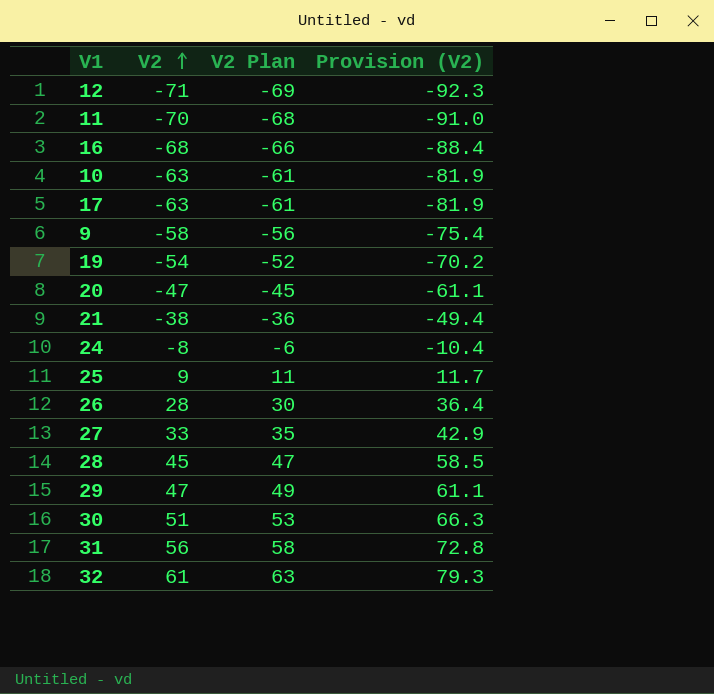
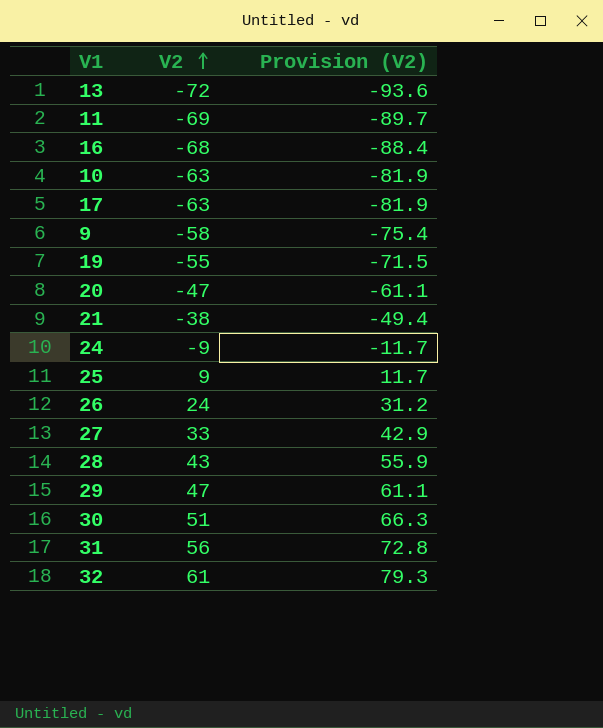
column V2 Plan | formula: [V2] + 2 -> none
row 12: -71 | -69 | -92.3 -> none
row 13: none -> -72 | -93.6
11 | V2: -70 -> -69
11 | Provision (V2): -91.0 -> -89.7
19 | V2: -54 -> -55
19 | Provision (V2): -70.2 -> -71.5
24 | V2: -8 -> -9
24 | Provision (V2): -10.4 -> -11.7
26 | V2: 28 -> 24
26 | Provision (V2): 36.4 -> 31.2
28 | V2: 45 -> 43
28 | Provision (V2): 58.5 -> 55.9

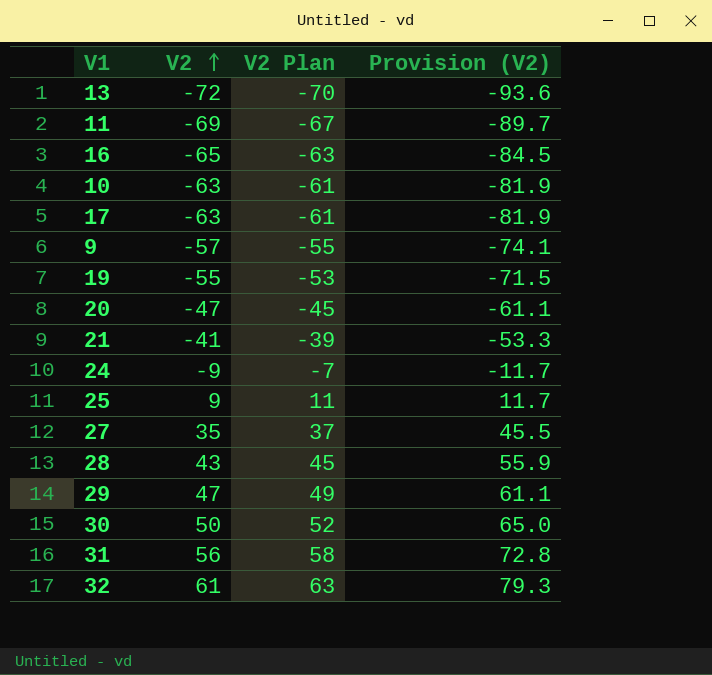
column V2 Plan | formula: none -> [V2] + 2
row 26: 24 | 31.2 -> none
16 | V2: -68 -> -65
16 | Provision (V2): -88.4 -> -84.5
9 | V2: -58 -> -57
9 | Provision (V2): -75.4 -> -74.1
21 | V2: -38 -> -41
21 | Provision (V2): -49.4 -> -53.3
27 | V2: 33 -> 35
27 | Provision (V2): 42.9 -> 45.5
30 | V2: 51 -> 50
30 | Provision (V2): 66.3 -> 65.0

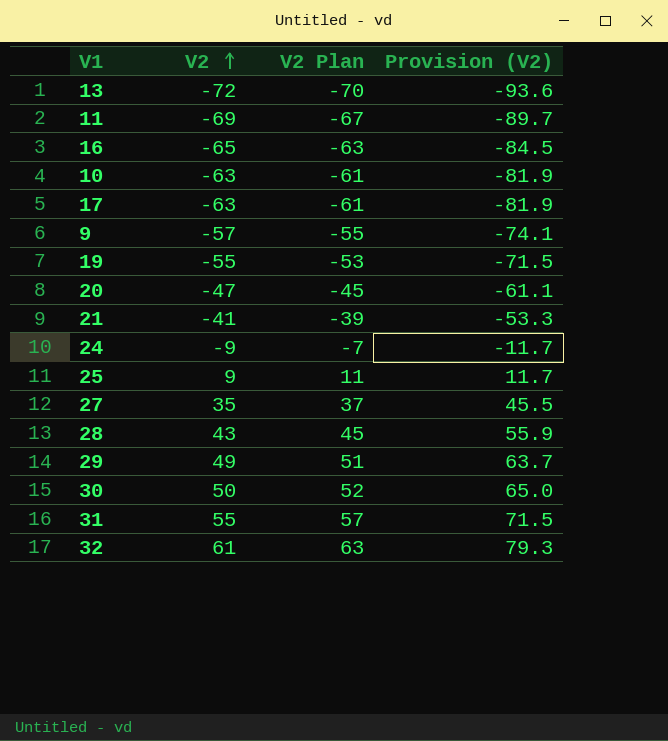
29 | V2: 47 -> 49
29 | V2 Plan: 49 -> 51
29 | Provision (V2): 61.1 -> 63.7
31 | V2: 56 -> 55
31 | V2 Plan: 58 -> 57
31 | Provision (V2): 72.8 -> 71.5

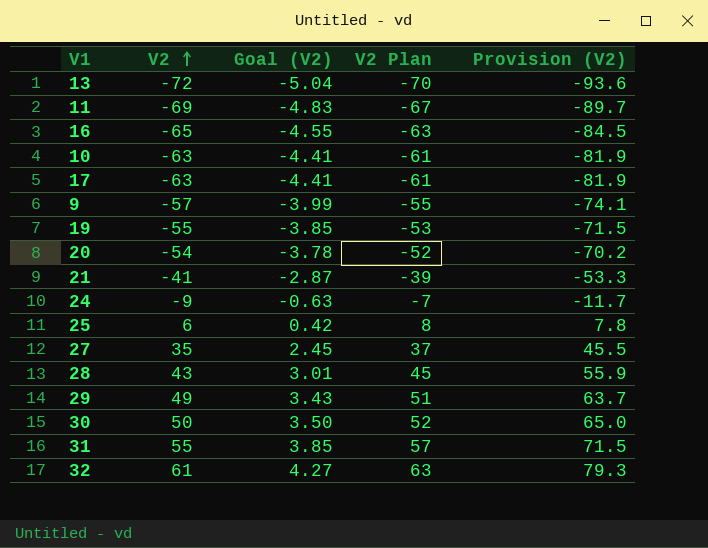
column Goal (V2) | formula: none -> [V2] * 0.07
20 | V2: -47 -> -54
20 | V2 Plan: -45 -> -52
20 | Provision (V2): -61.1 -> -70.2
25 | V2: 9 -> 6
25 | V2 Plan: 11 -> 8
25 | Provision (V2): 11.7 -> 7.8

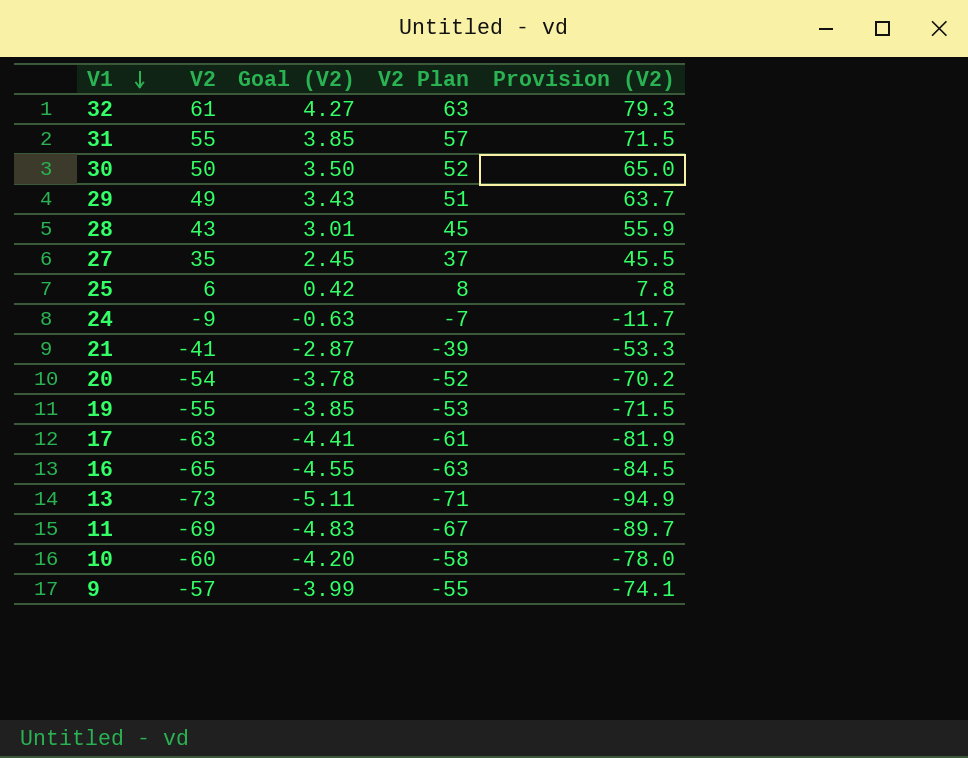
row order: V2 ascending -> V1 descending
13 | V2: -72 -> -73
13 | Goal (V2): -5.04 -> -5.11
13 | V2 Plan: -70 -> -71
13 | Provision (V2): -93.6 -> -94.9
10 | V2: -63 -> -60
10 | Goal (V2): -4.41 -> -4.20
10 | V2 Plan: -61 -> -58
10 | Provision (V2): -81.9 -> -78.0

